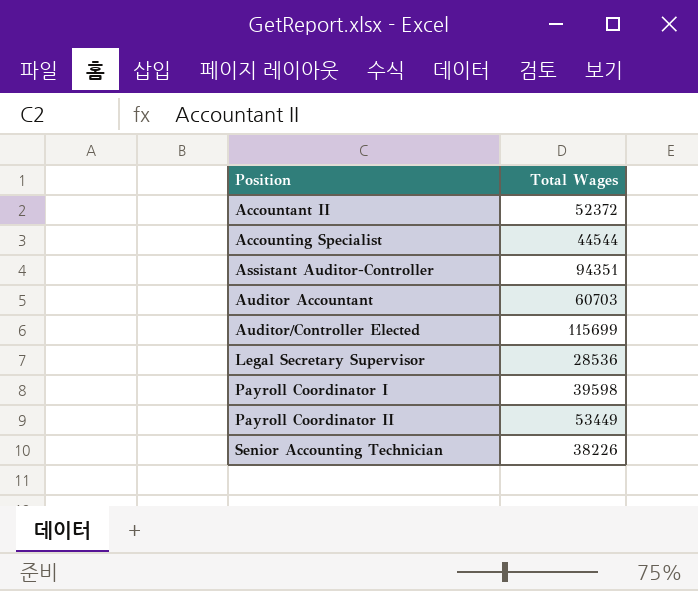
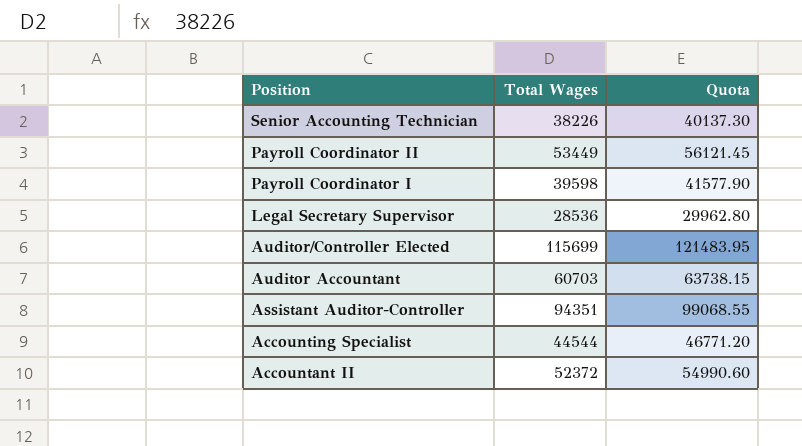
row order: Position ascending -> Position descending
column Quota | formula: none -> [Total Wages] * 1.05

